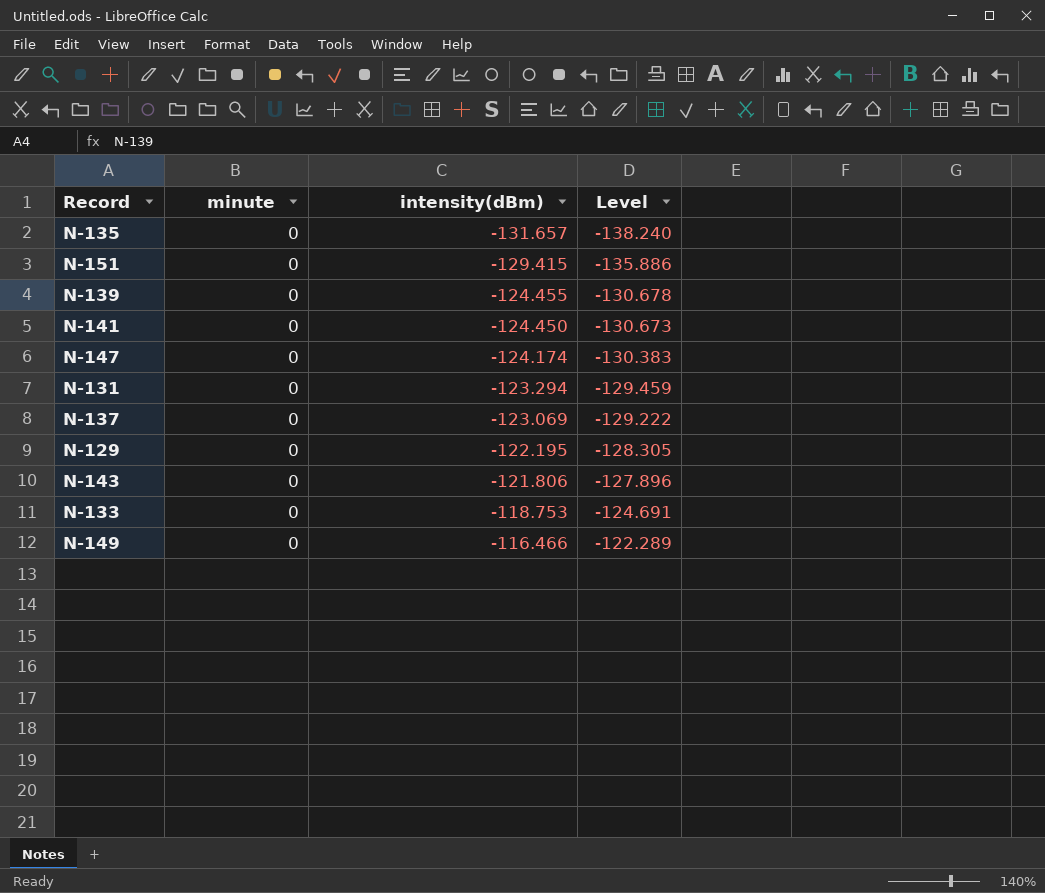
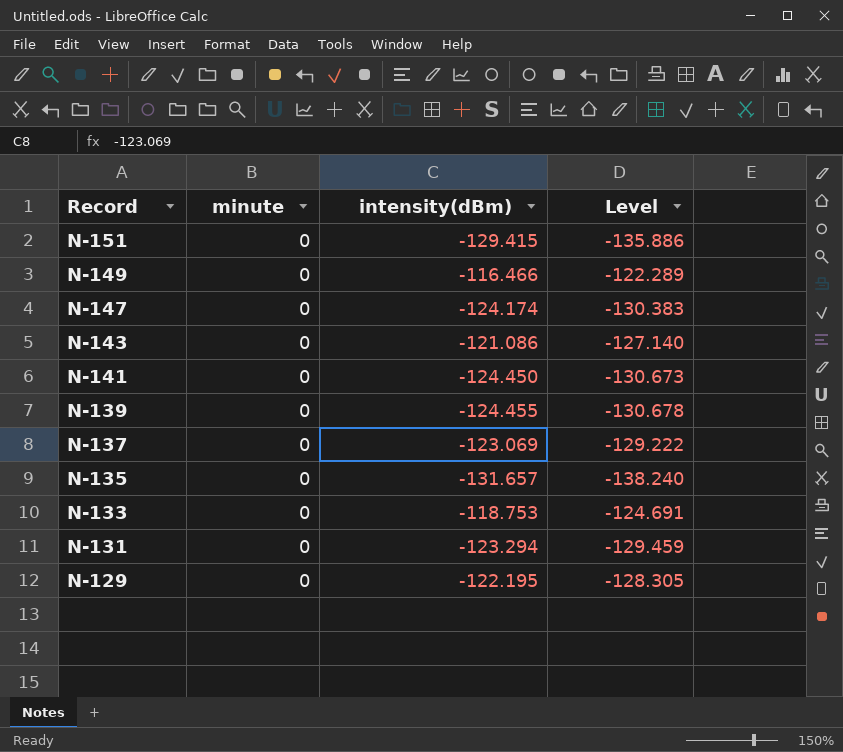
row order: intensity(dBm) ascending -> Record descending
N-143 | intensity(dBm): -121.806 -> -121.086
N-143 | Level: -127.896 -> -127.140

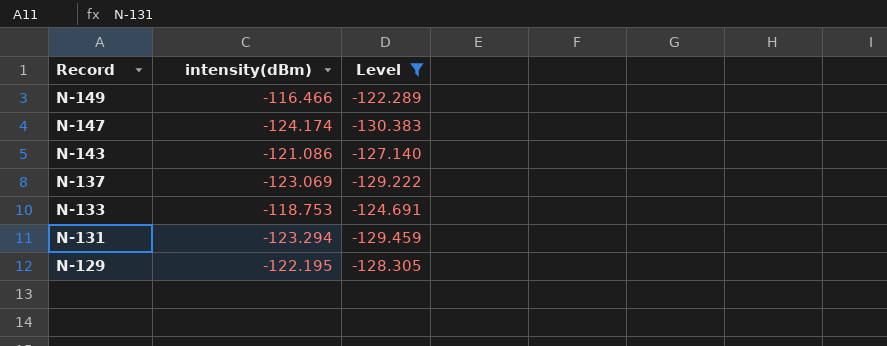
filter: none -> Level >= -130.383
column minute | position: 2 -> none

